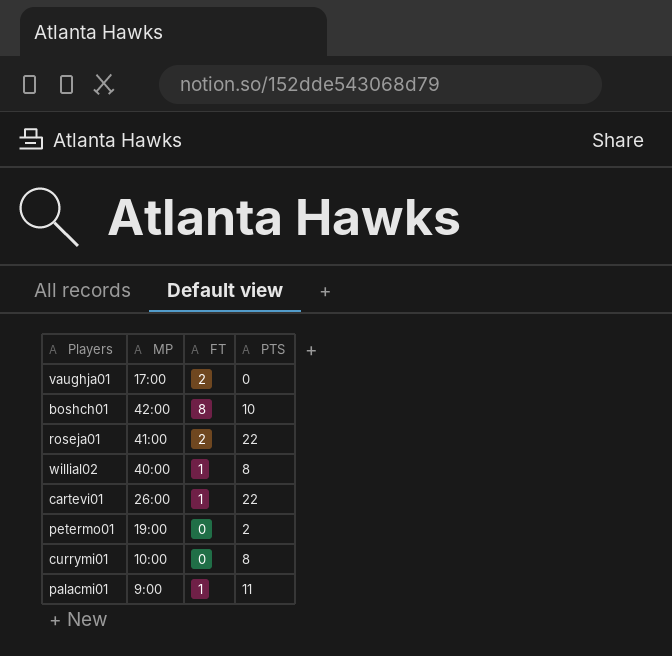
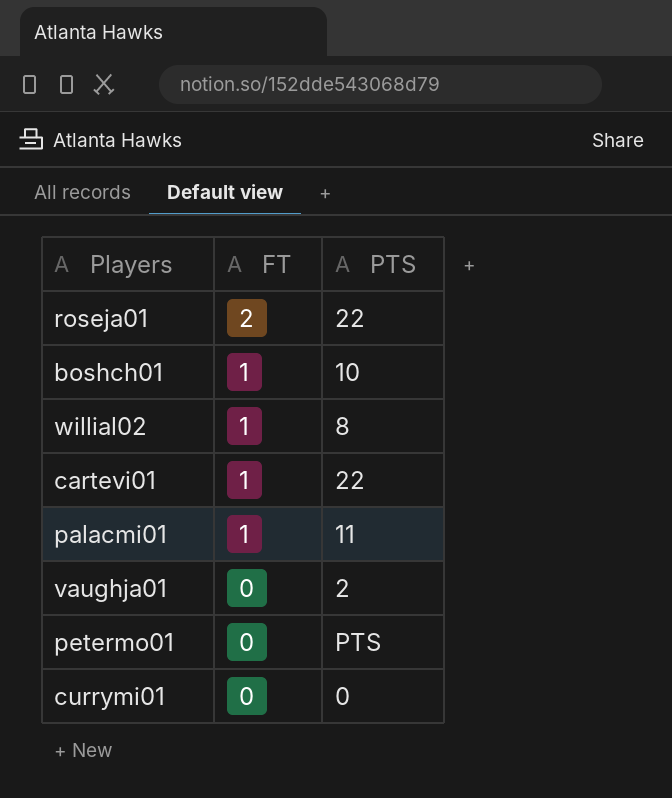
row order: none -> FT descending
column MP | position: 2 -> none
boshch01 | FT: 8 -> 1
vaughja01 | FT: 2 -> 0
vaughja01 | PTS: 0 -> 2
petermo01 | PTS: 2 -> PTS
currymi01 | PTS: 8 -> 0

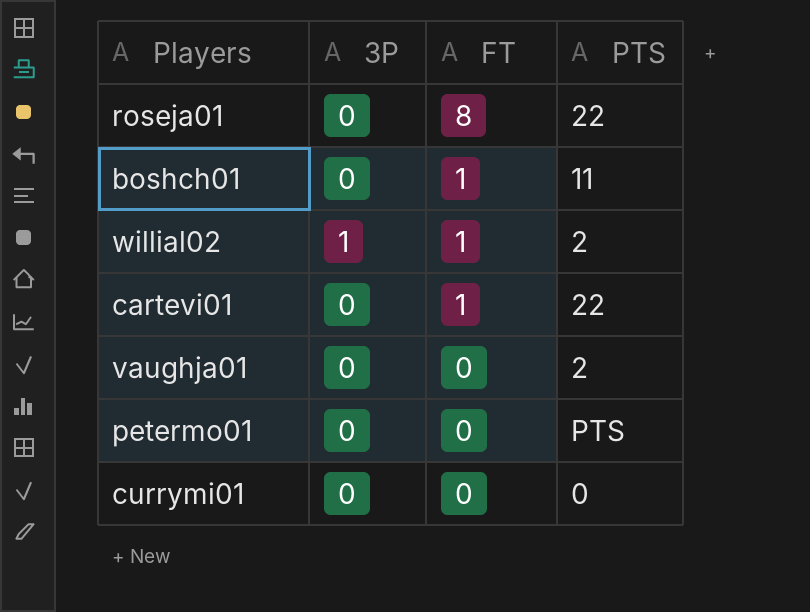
column 3P | position: none -> 2
row palacmi01: 1 | 11 -> none
roseja01 | FT: 2 -> 8
boshch01 | PTS: 10 -> 11
willial02 | PTS: 8 -> 2

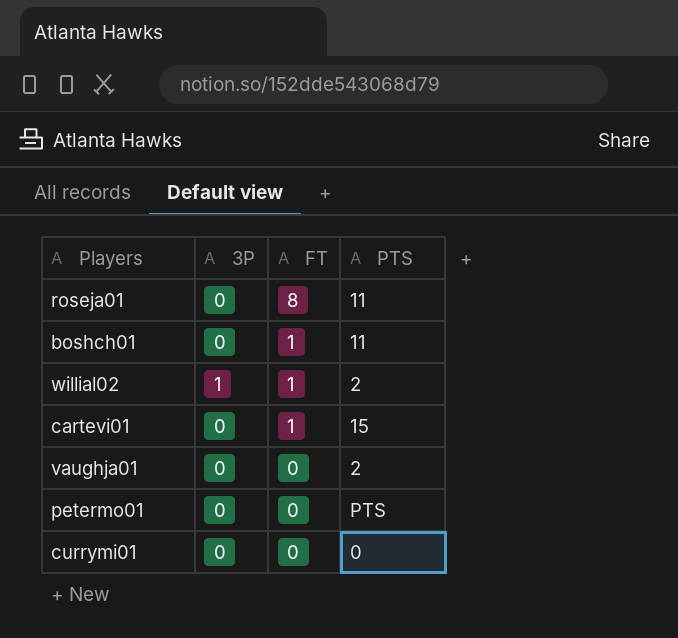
roseja01 | PTS: 22 -> 11
cartevi01 | PTS: 22 -> 15

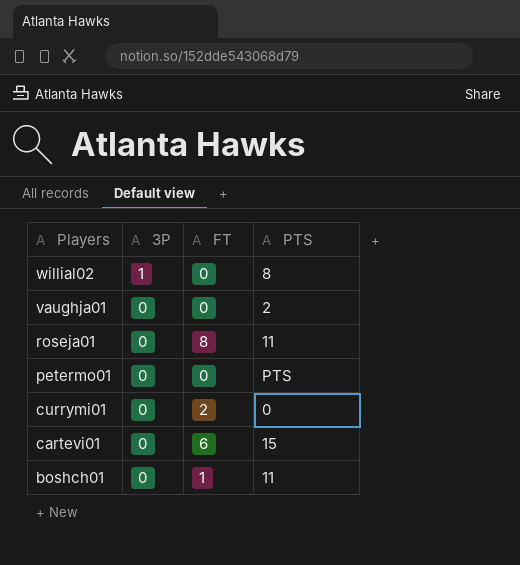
row order: FT descending -> Players descending
willial02 | FT: 1 -> 0
willial02 | PTS: 2 -> 8
currymi01 | FT: 0 -> 2
cartevi01 | FT: 1 -> 6

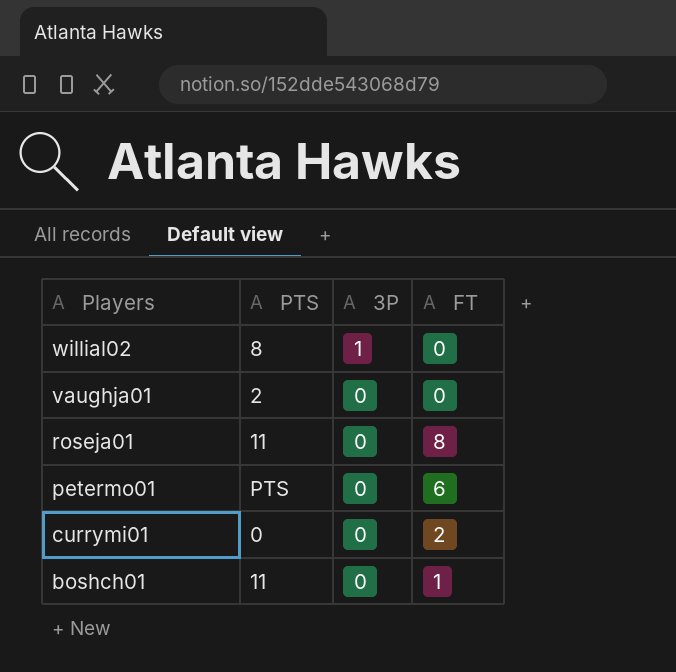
column PTS | position: 4 -> 2
row cartevi01: 0 | 6 | 15 -> none
petermo01 | FT: 0 -> 6

